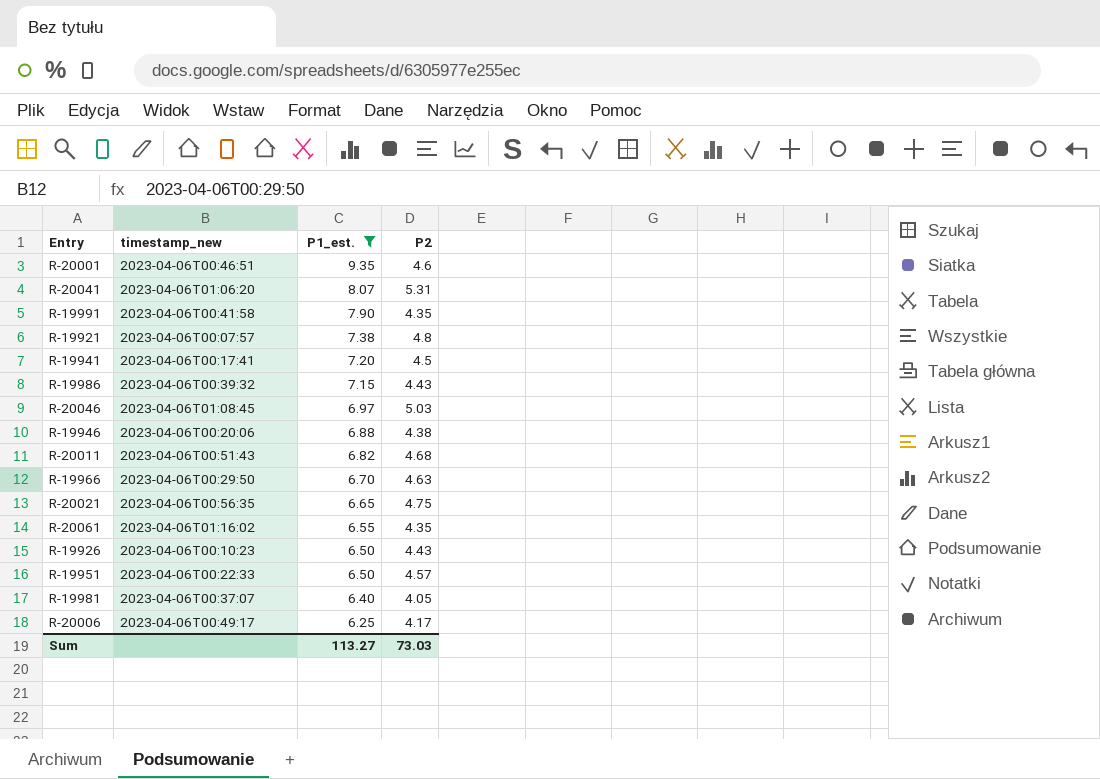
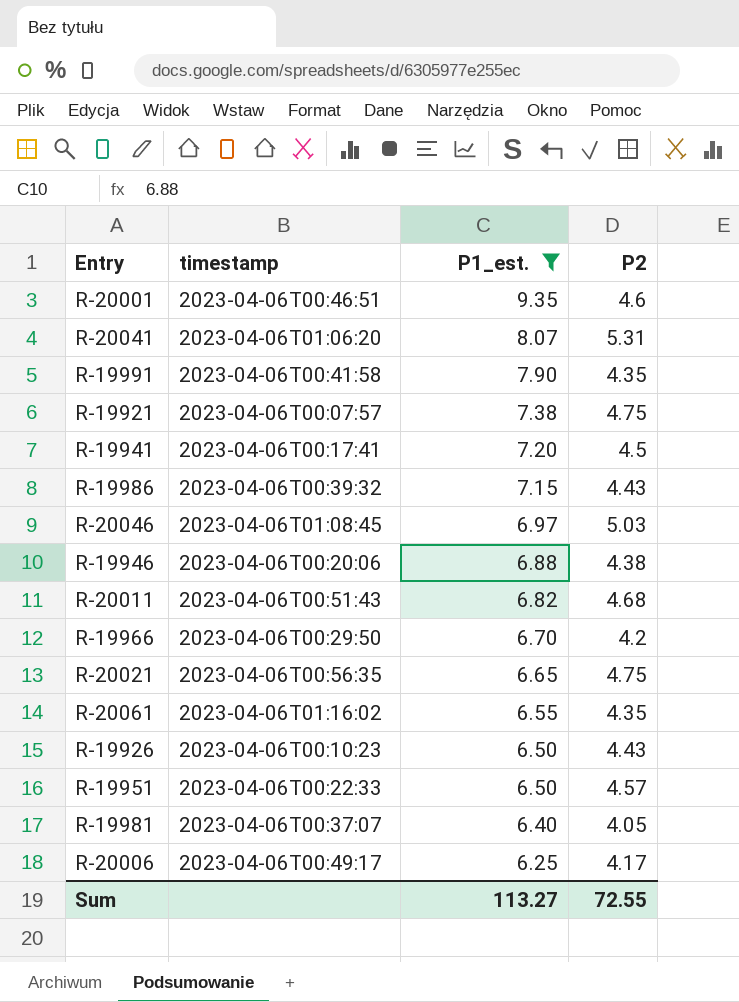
column name: timestamp_new -> timestamp
R-19921 | P2: 4.8 -> 4.75
R-19966 | P2: 4.63 -> 4.2
Sum | P2: 73.03 -> 72.55

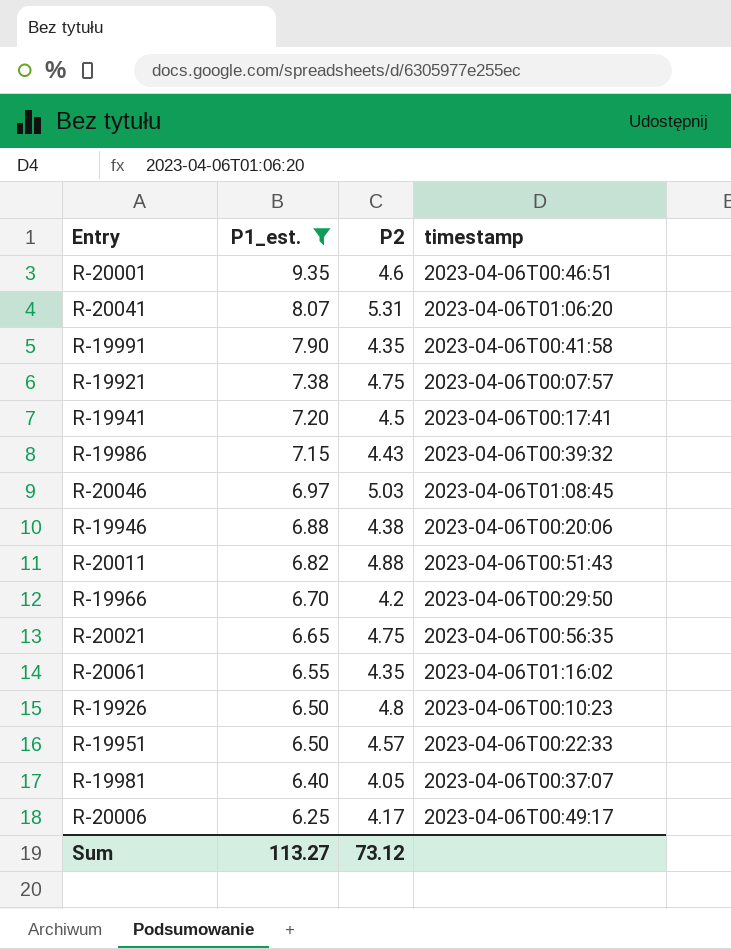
column timestamp | position: 2 -> 4
R-20011 | P2: 4.68 -> 4.88
R-19926 | P2: 4.43 -> 4.8
Sum | P2: 72.55 -> 73.12

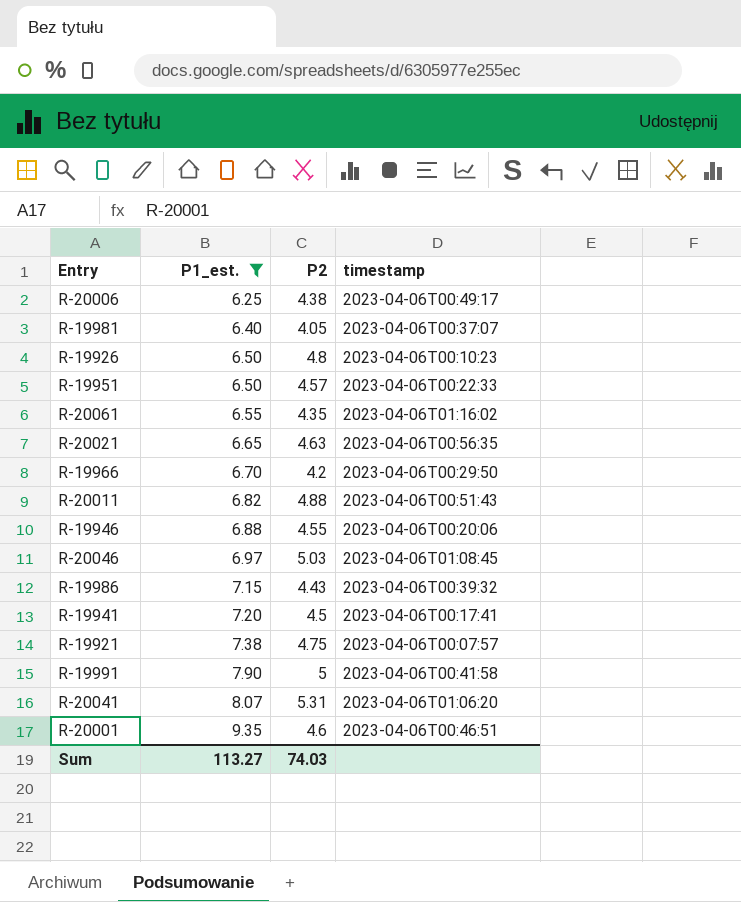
row order: P1_est. descending -> P1_est. ascending
R-20006 | P2: 4.17 -> 4.38
R-20021 | P2: 4.75 -> 4.63
R-19946 | P2: 4.38 -> 4.55
R-19991 | P2: 4.35 -> 5
Sum | P2: 73.12 -> 74.03

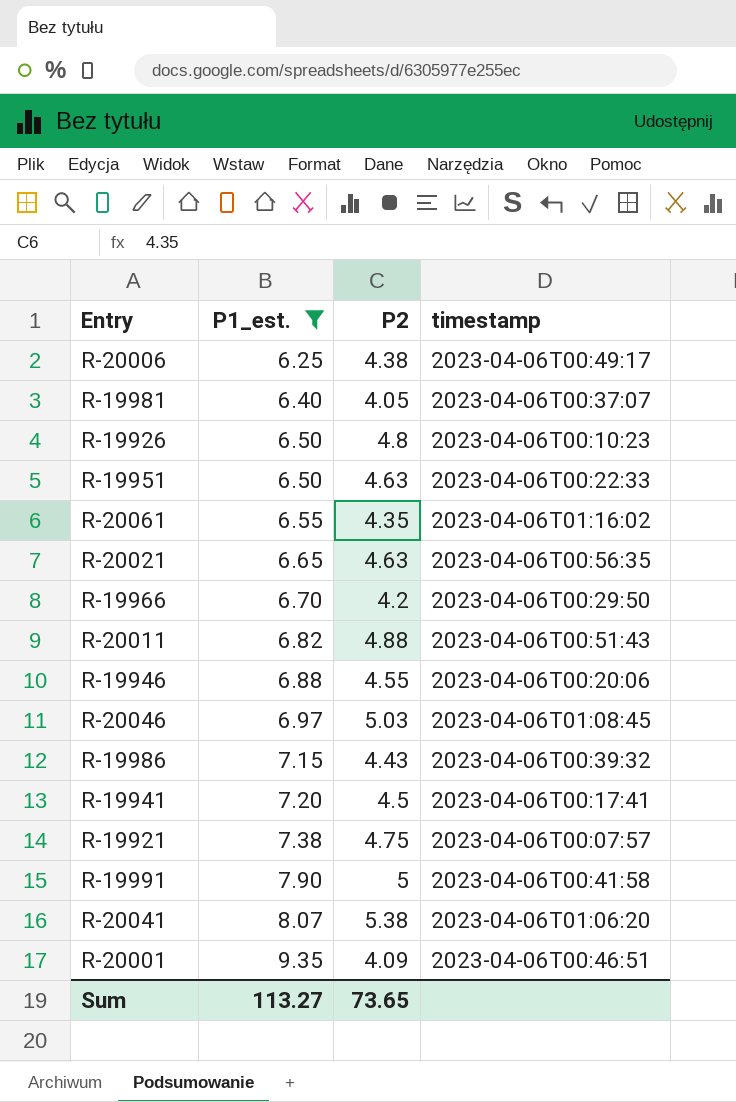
R-19951 | P2: 4.57 -> 4.63
R-20041 | P2: 5.31 -> 5.38
R-20001 | P2: 4.6 -> 4.09
Sum | P2: 74.03 -> 73.65

